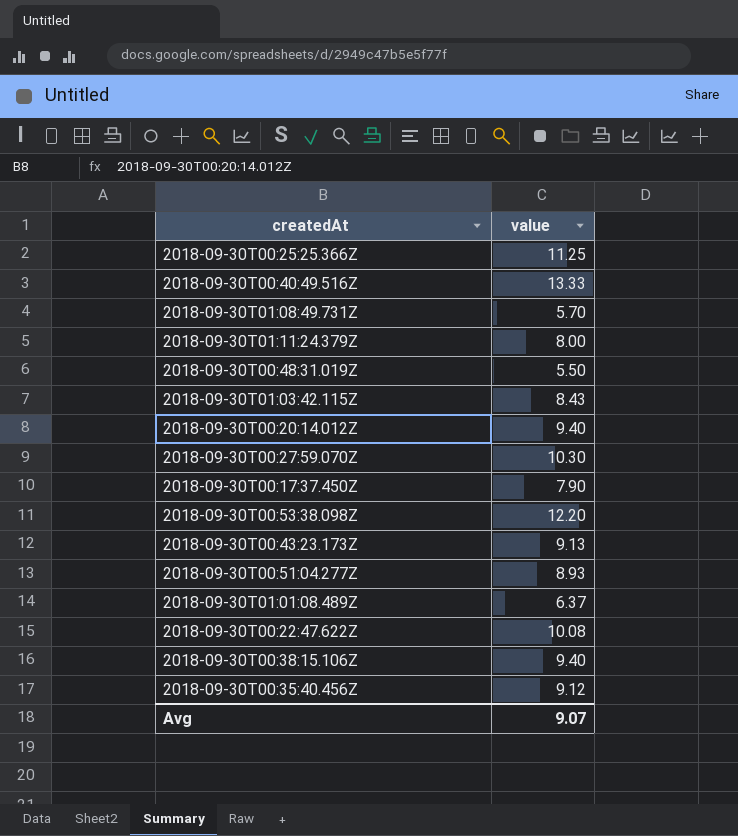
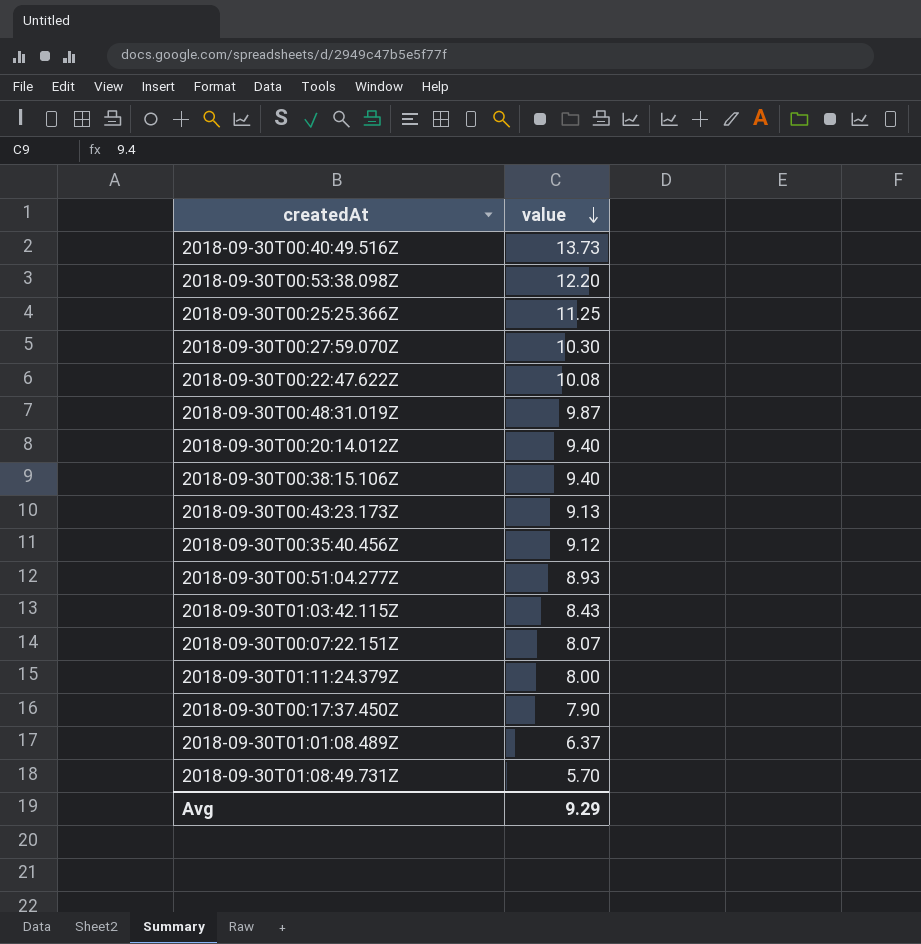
row order: none -> value descending
2018-09-30T00:40:49.516Z | value: 13.33 -> 13.73
2018-09-30T00:48:31.019Z | value: 5.50 -> 9.87
row 2018-09-30T00:07:22.151Z: none -> 8.07
Avg | value: 9.07 -> 9.29

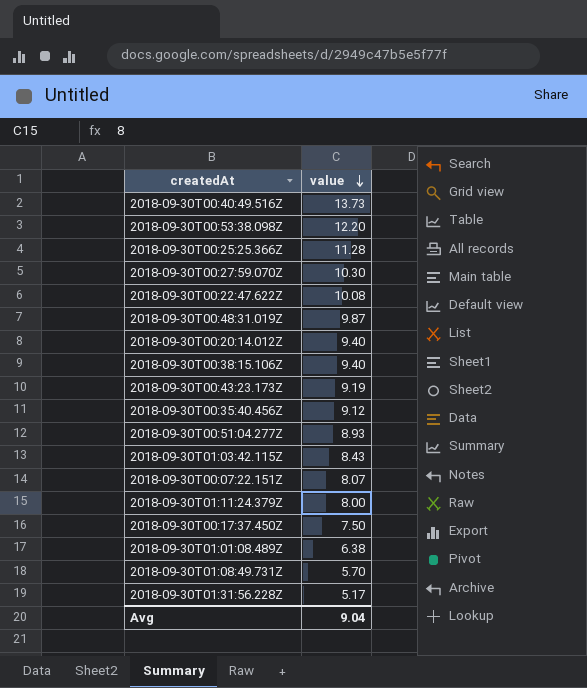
2018-09-30T00:25:25.366Z | value: 11.25 -> 11.28
2018-09-30T00:43:23.173Z | value: 9.13 -> 9.19
2018-09-30T00:17:37.450Z | value: 7.90 -> 7.50
2018-09-30T01:01:08.489Z | value: 6.37 -> 6.38
row 2018-09-30T01:31:56.228Z: none -> 5.17
Avg | value: 9.29 -> 9.04

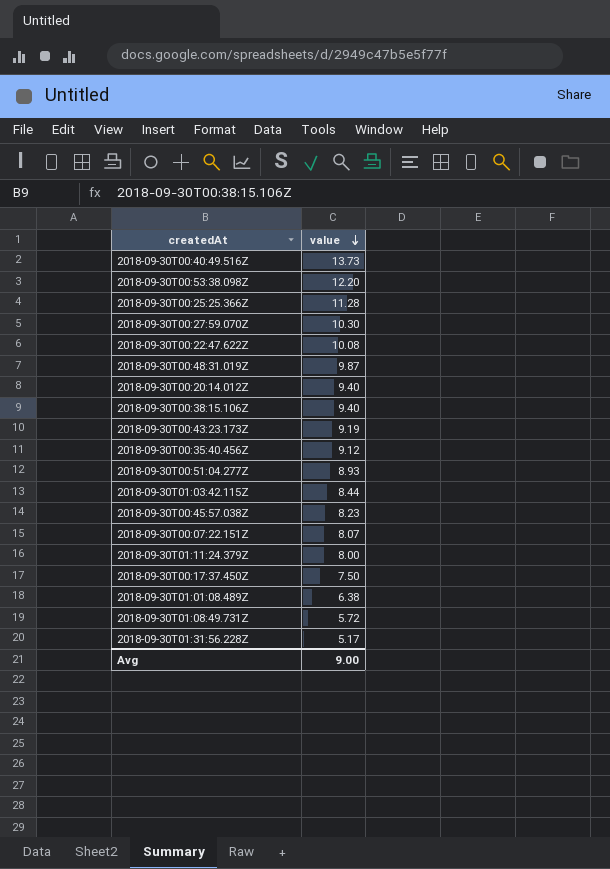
2018-09-30T01:03:42.115Z | value: 8.43 -> 8.44
row 2018-09-30T00:45:57.038Z: none -> 8.23
2018-09-30T01:08:49.731Z | value: 5.70 -> 5.72
Avg | value: 9.04 -> 9.00

